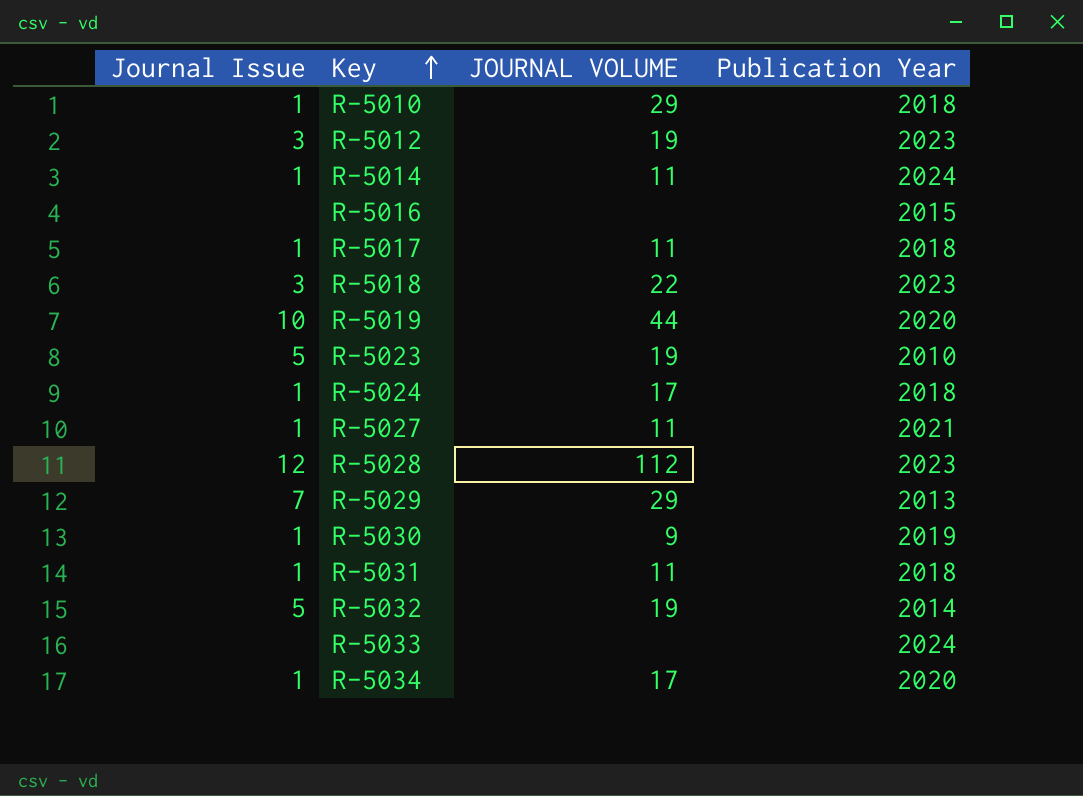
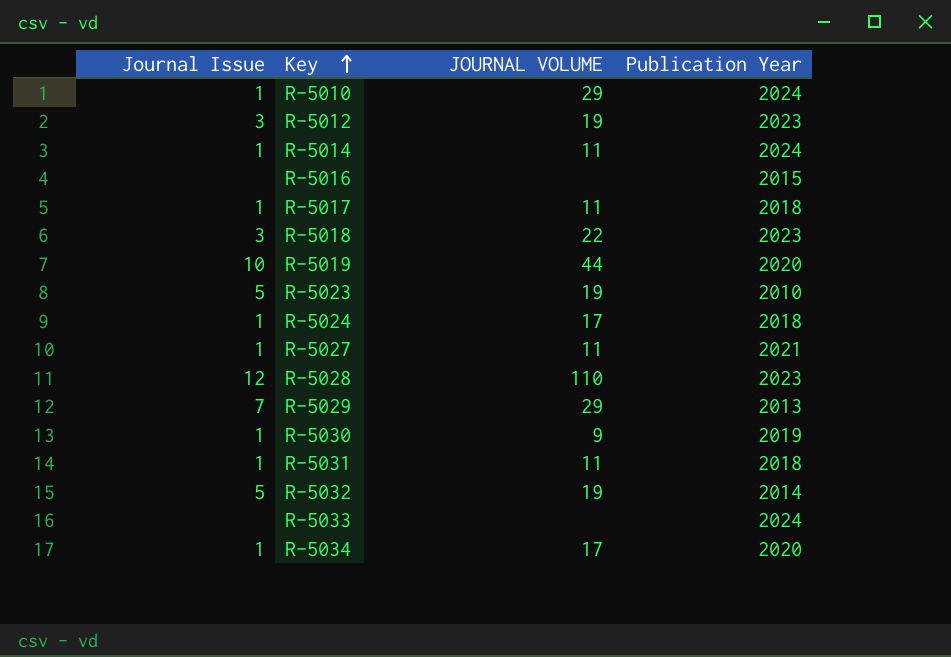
R-5010 | Publication Year: 2018 -> 2024
R-5028 | JOURNAL VOLUME: 112 -> 110

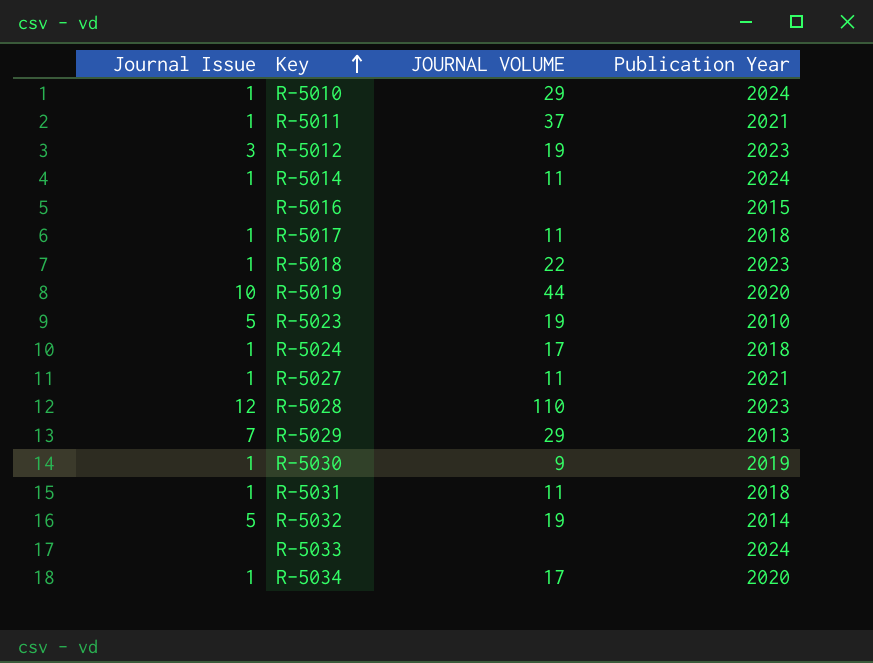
row R-5011: none -> 1 | 37 | 2021
R-5018 | Journal Issue: 3 -> 1

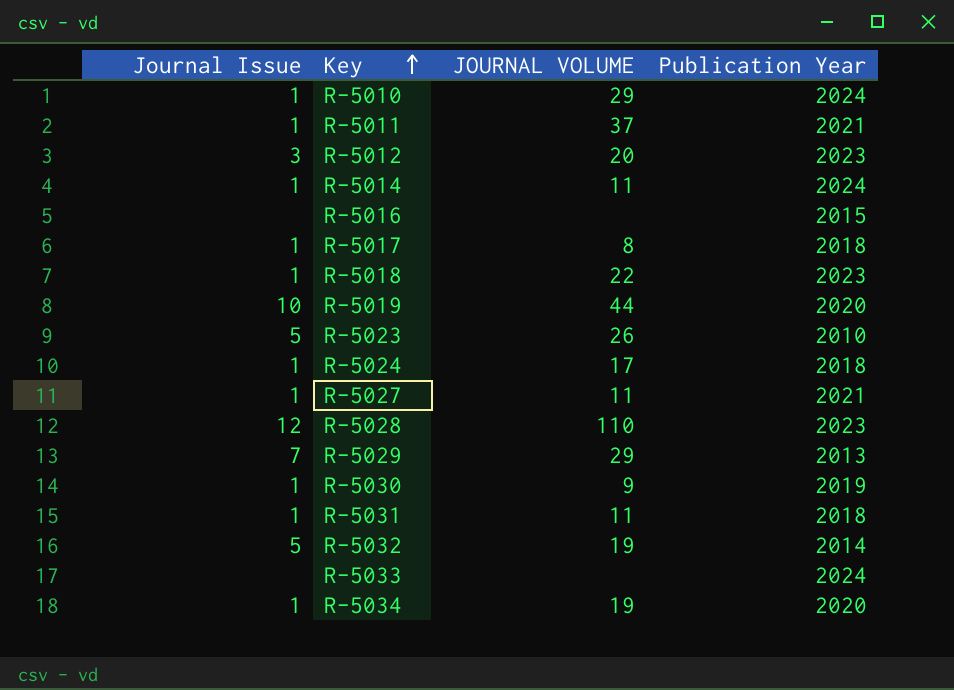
R-5012 | JOURNAL VOLUME: 19 -> 20
R-5017 | JOURNAL VOLUME: 11 -> 8
R-5023 | JOURNAL VOLUME: 19 -> 26
R-5034 | JOURNAL VOLUME: 17 -> 19

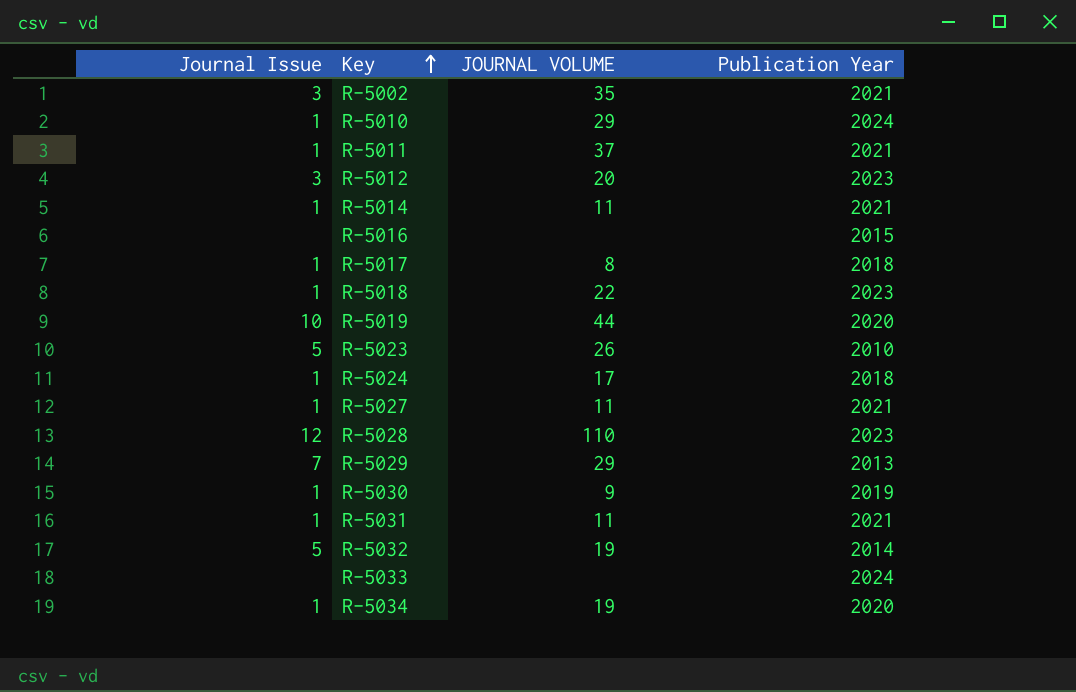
row R-5002: none -> 3 | 35 | 2021
R-5014 | Publication Year: 2024 -> 2021
R-5031 | Publication Year: 2018 -> 2021

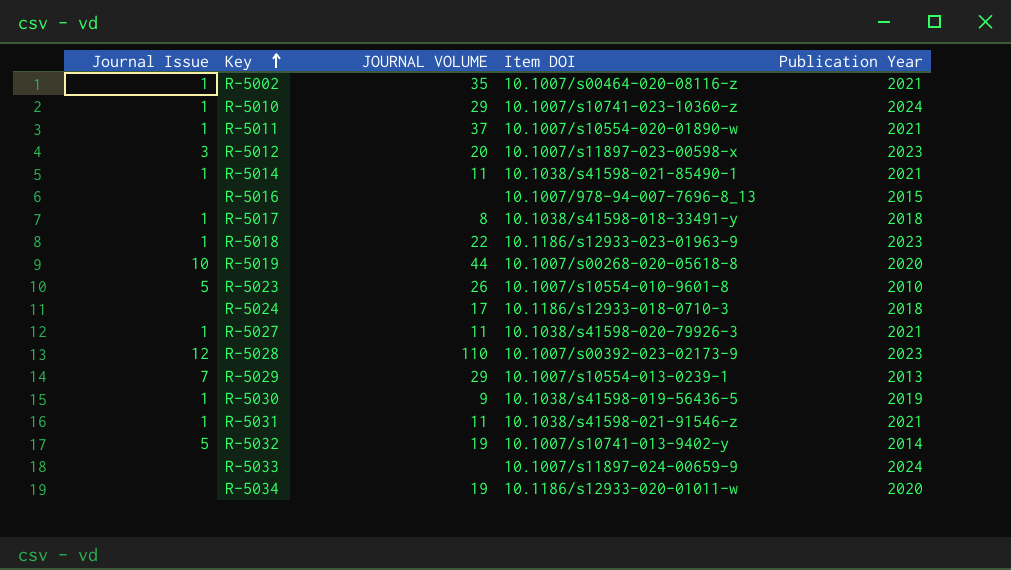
column Item DOI | position: none -> 4
R-5002 | Journal Issue: 3 -> 1
R-5024 | Journal Issue: 1 -> none
R-5034 | Journal Issue: 1 -> none

